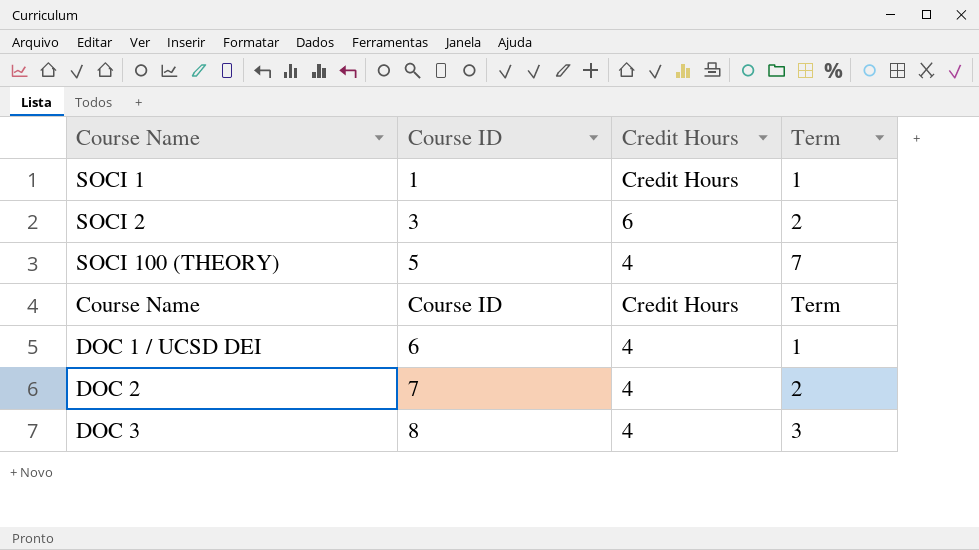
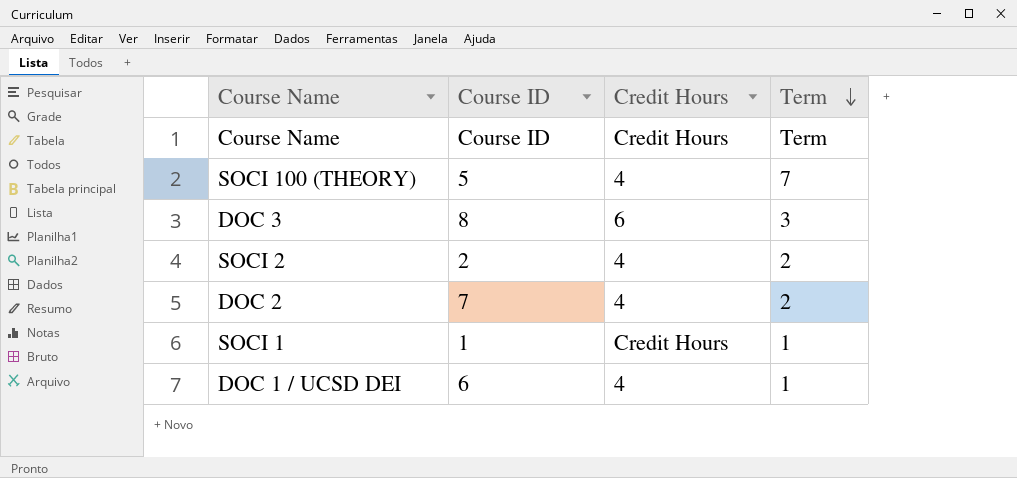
row order: none -> Term descending
DOC 3 | Credit Hours: 4 -> 6
SOCI 2 | Course ID: 3 -> 2
SOCI 2 | Credit Hours: 6 -> 4

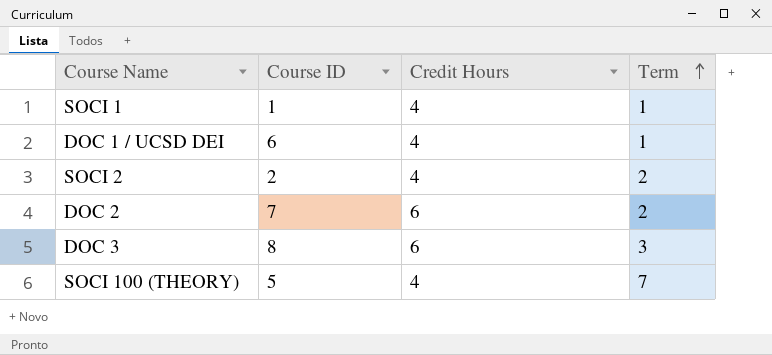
row order: Term descending -> Term ascending
row Course Name: Course ID | Credit Hours | Term -> none
SOCI 1 | Credit Hours: Credit Hours -> 4
DOC 2 | Credit Hours: 4 -> 6

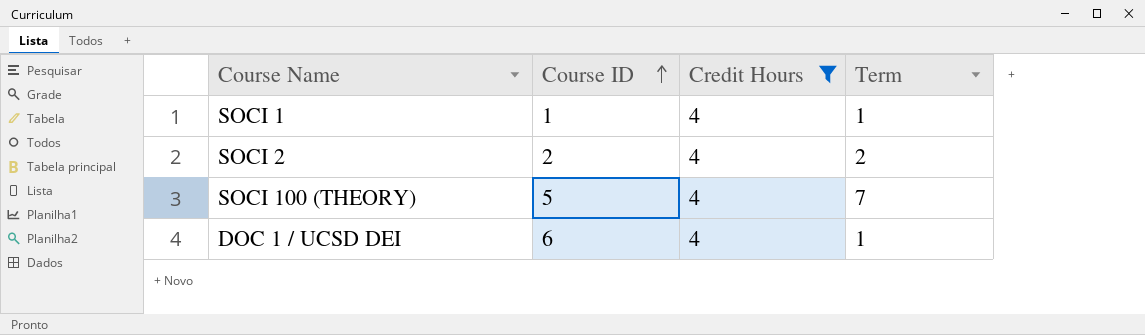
filter: none -> Credit Hours = 4
row order: Term ascending -> Course ID ascending

